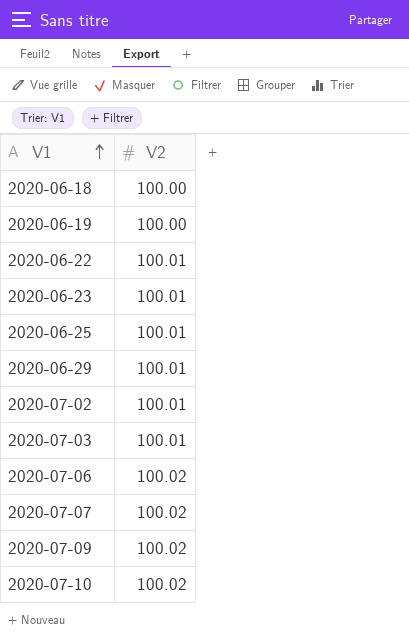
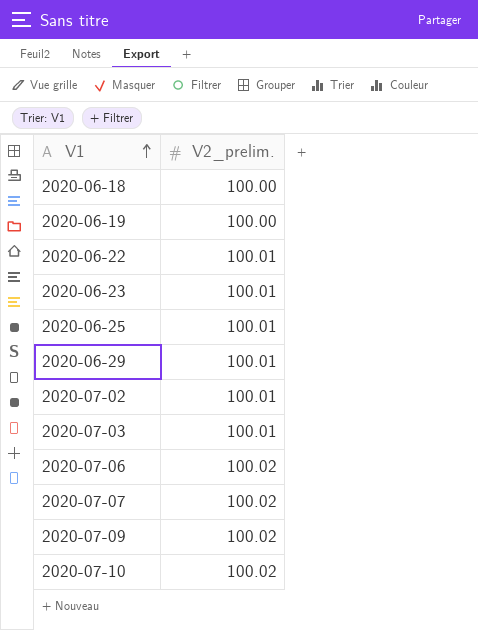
column name: V2 -> V2_prelim.

